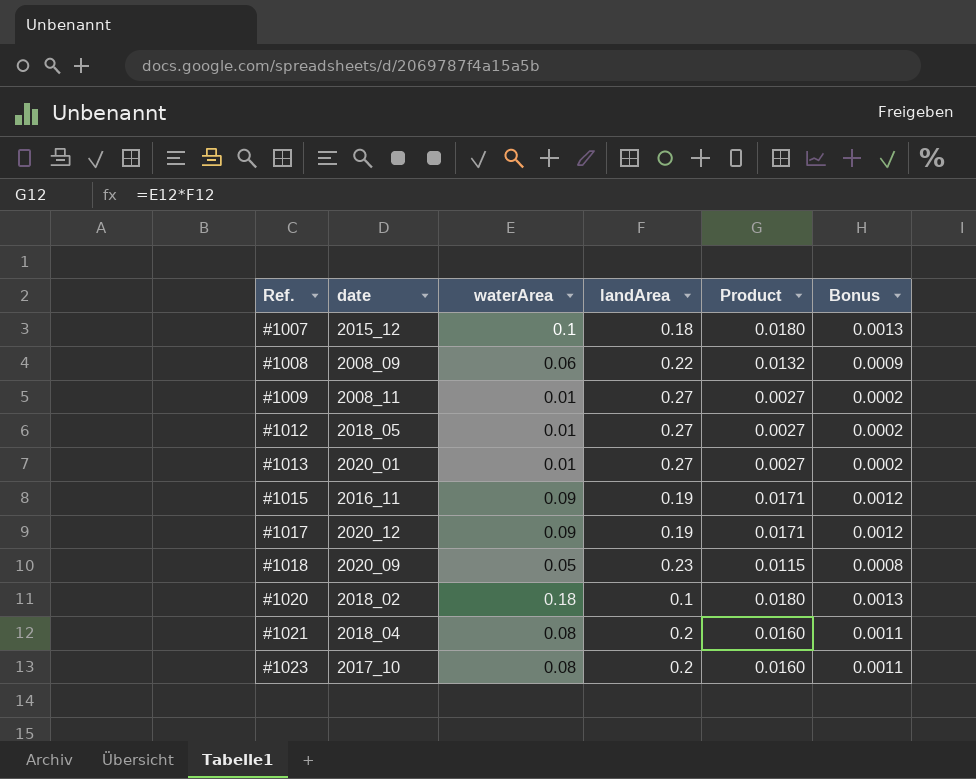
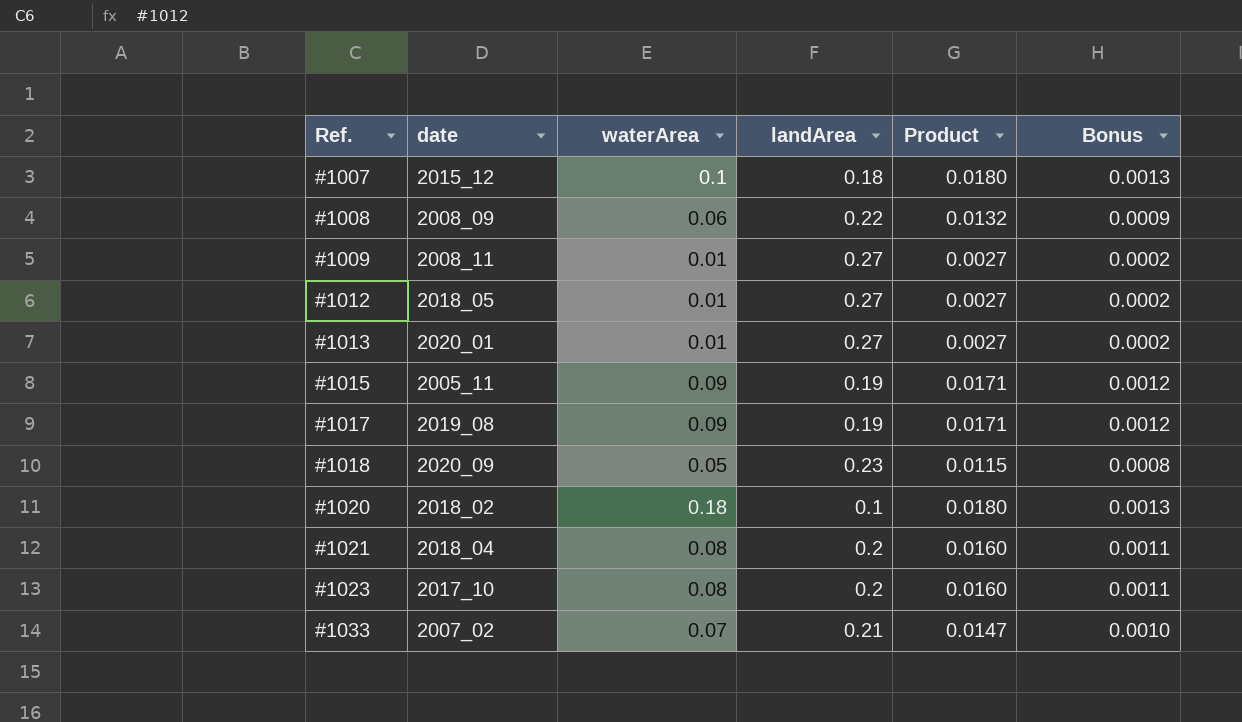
#1015 | date: 2016_11 -> 2005_11
#1017 | date: 2020_12 -> 2019_08
row #1033: none -> 2007_02 | 0.07 | 0.21 | 0.0147 | 0.0010

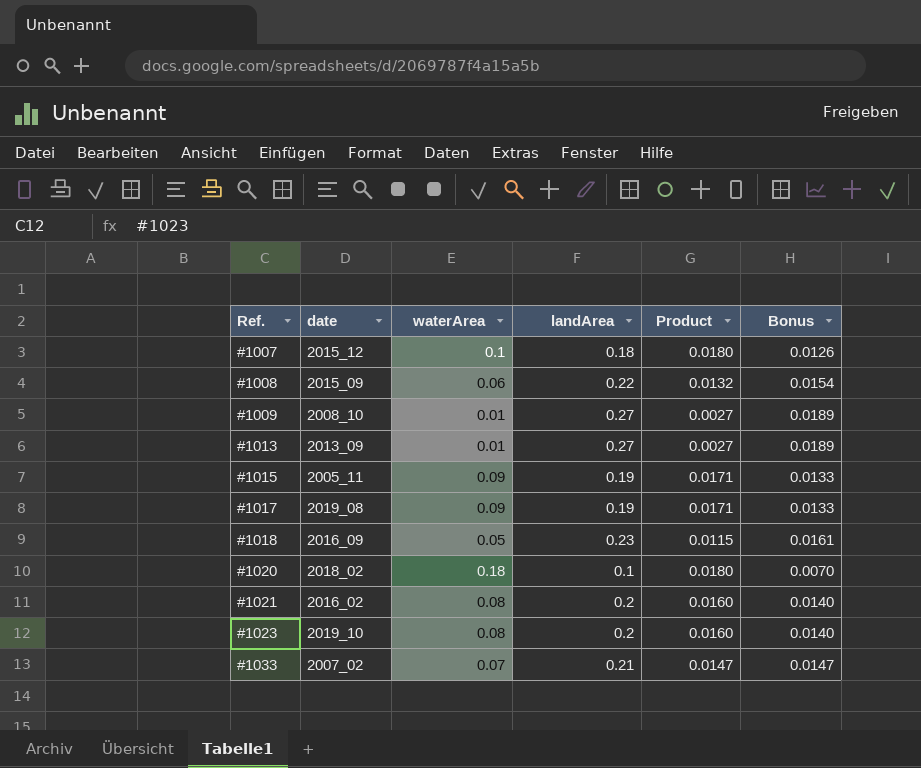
column Bonus | formula: [Product] * 0.07 -> [landArea] * 0.07
row #1012: 2018_05 | 0.01 | 0.27 | 0.0027 | 0.0002 -> none
#1008 | date: 2008_09 -> 2015_09
#1009 | date: 2008_11 -> 2008_10
#1013 | date: 2020_01 -> 2013_09
#1018 | date: 2020_09 -> 2016_09
#1021 | date: 2018_04 -> 2016_02
#1023 | date: 2017_10 -> 2019_10

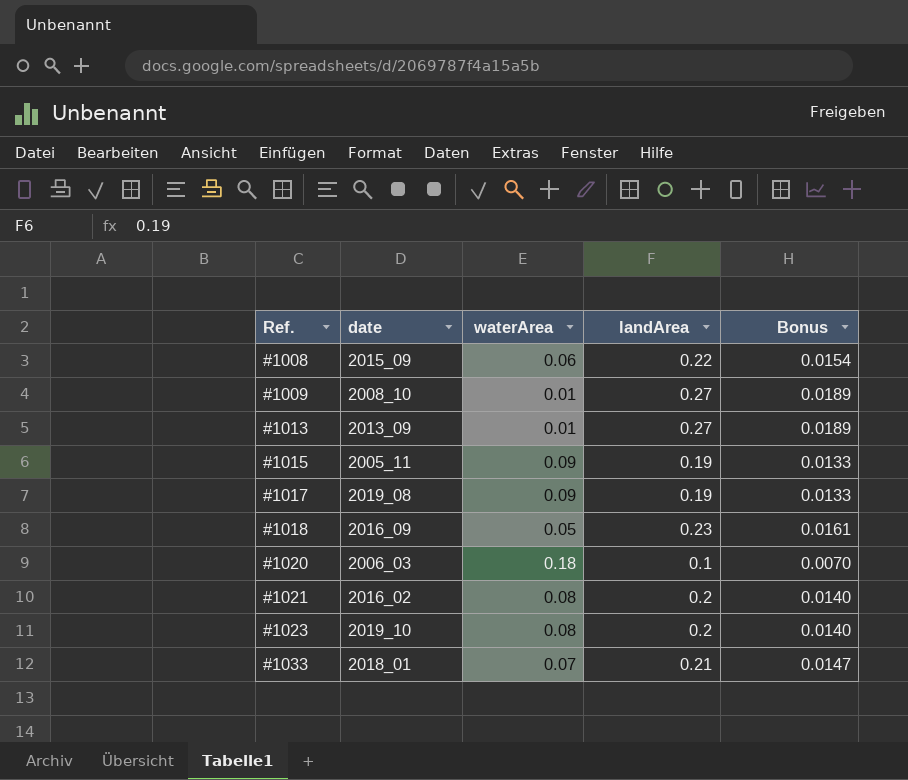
column Product | formula: [waterArea] * [landArea] -> none
row #1007: 2015_12 | 0.1 | 0.18 | 0.0180 | 0.0126 -> none
#1020 | date: 2018_02 -> 2006_03
#1033 | date: 2007_02 -> 2018_01

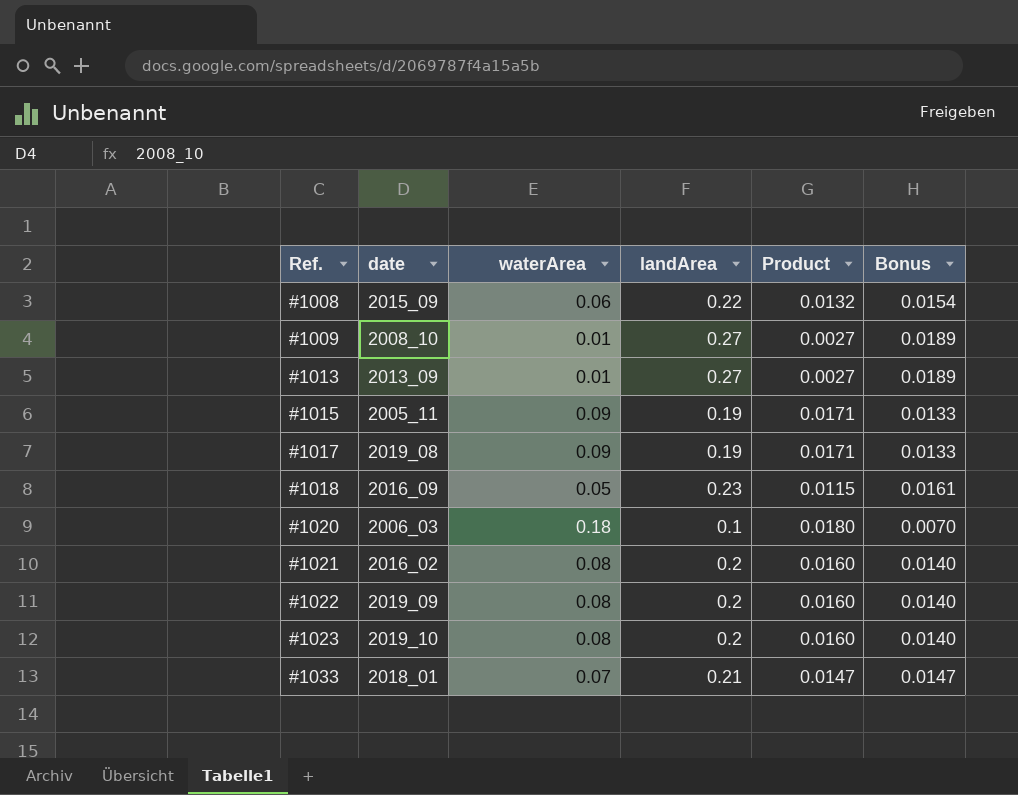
column Product | formula: none -> [waterArea] * [landArea]
row #1022: none -> 2019_09 | 0.08 | 0.2 | 0.0160 | 0.0140

